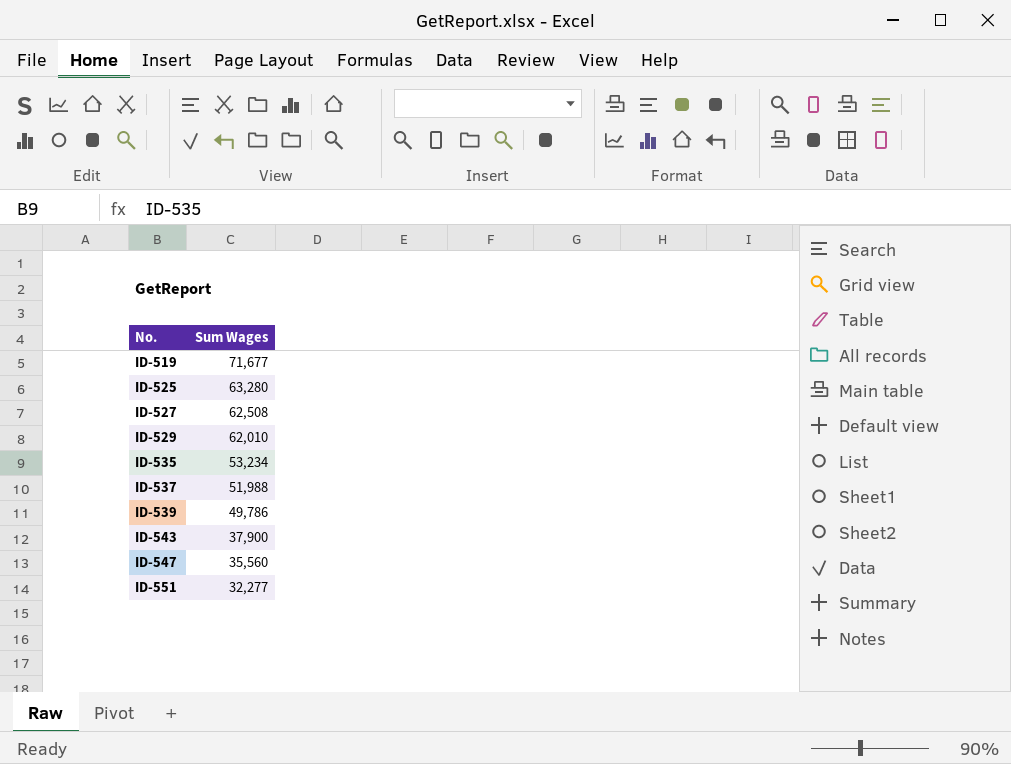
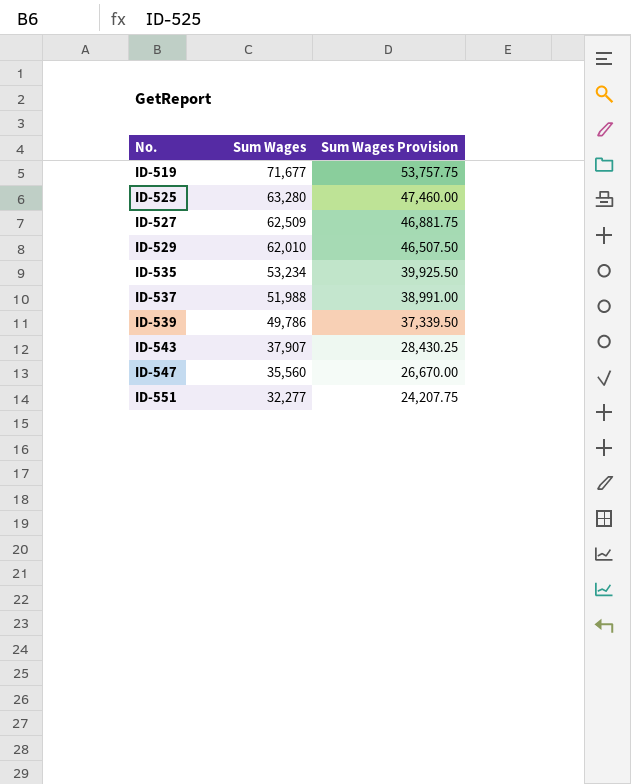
column Sum Wages Provision | formula: none -> [Sum Wages] * 0.75
ID-527 | Sum Wages: 62,508 -> 62,509
ID-543 | Sum Wages: 37,900 -> 37,907

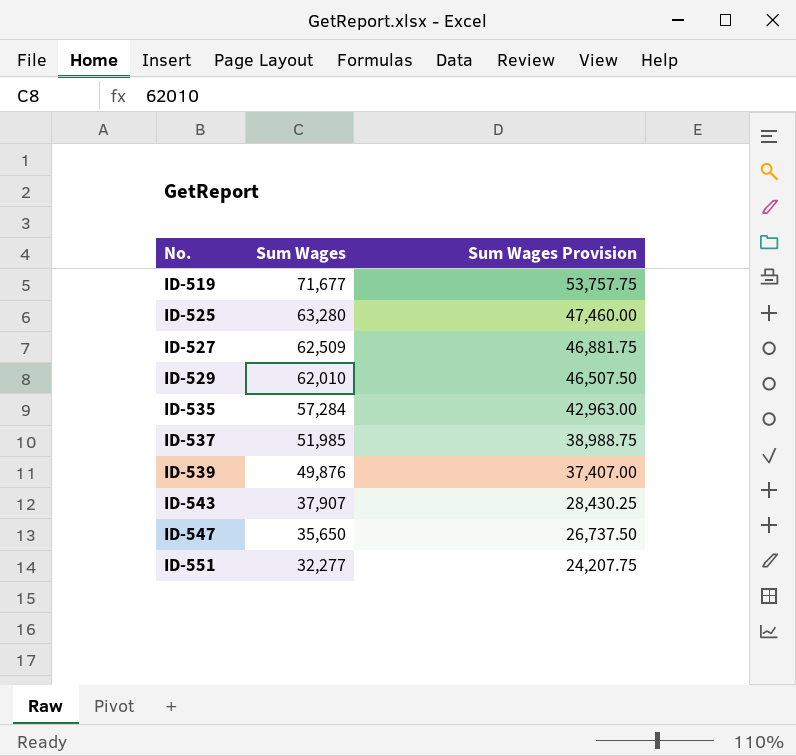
ID-535 | Sum Wages: 53,234 -> 57,284
ID-535 | Sum Wages Provision: 39,925.50 -> 42,963.00
ID-537 | Sum Wages: 51,988 -> 51,985
ID-537 | Sum Wages Provision: 38,991.00 -> 38,988.75
ID-539 | Sum Wages: 49,786 -> 49,876
ID-539 | Sum Wages Provision: 37,339.50 -> 37,407.00
ID-547 | Sum Wages: 35,560 -> 35,650
ID-547 | Sum Wages Provision: 26,670.00 -> 26,737.50

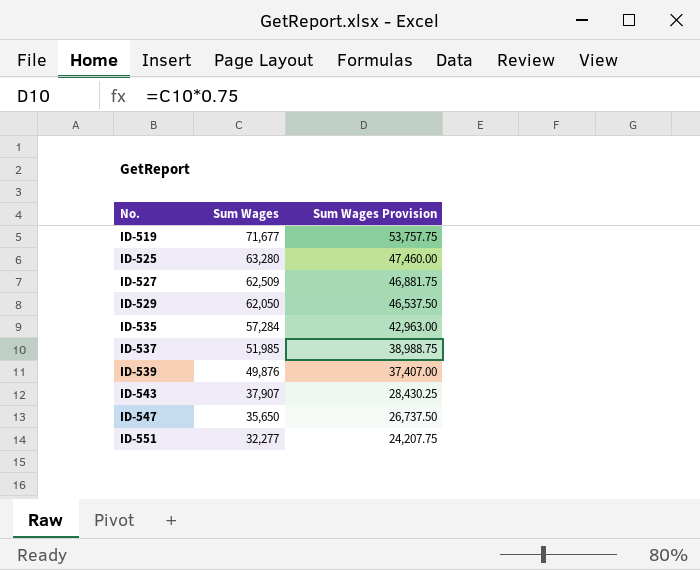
ID-529 | Sum Wages: 62,010 -> 62,050
ID-529 | Sum Wages Provision: 46,507.50 -> 46,537.50

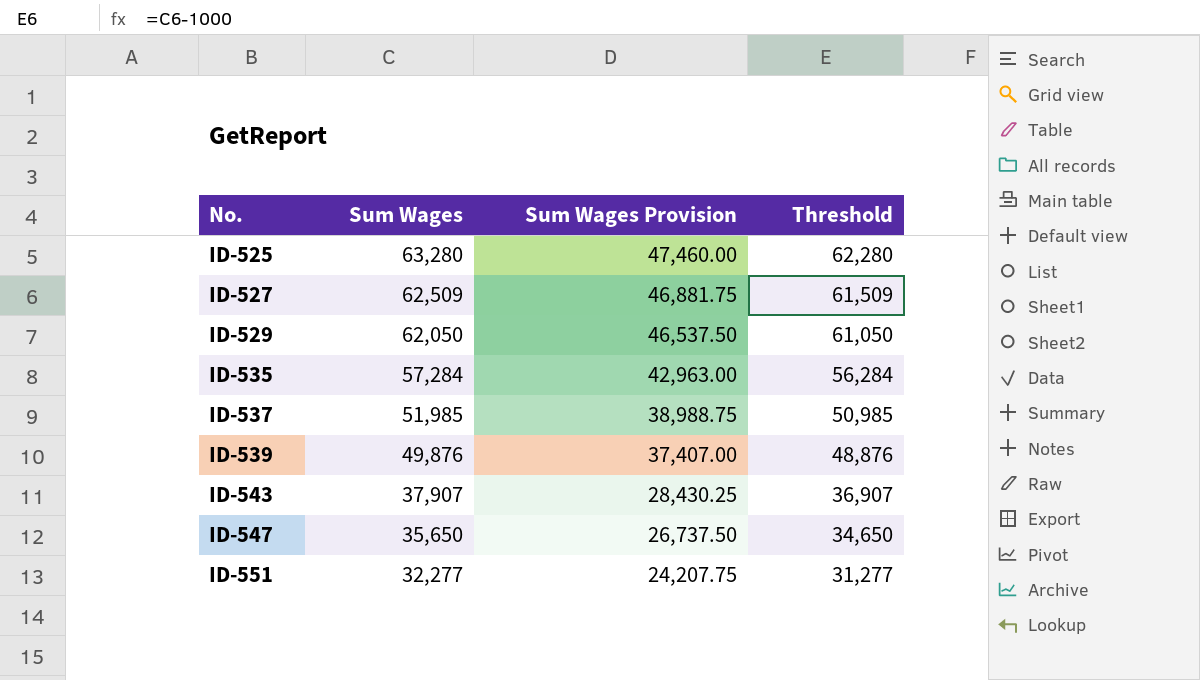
column Threshold | formula: none -> [Sum Wages] - 1000
row ID-519: 71,677 | 53,757.75 -> none

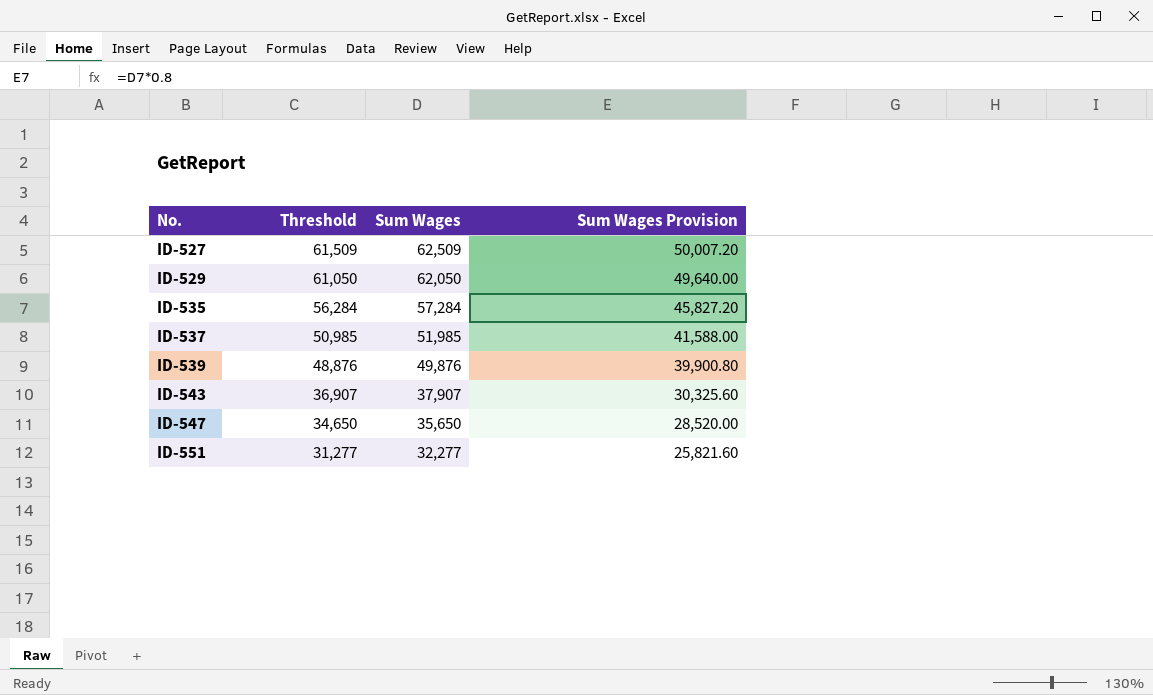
column Threshold | position: 4 -> 2
column Sum Wages Provision | formula: [Sum Wages] * 0.75 -> [Sum Wages] * 0.8
row ID-525: 63,280 | 47,460.00 | 62,280 -> none

